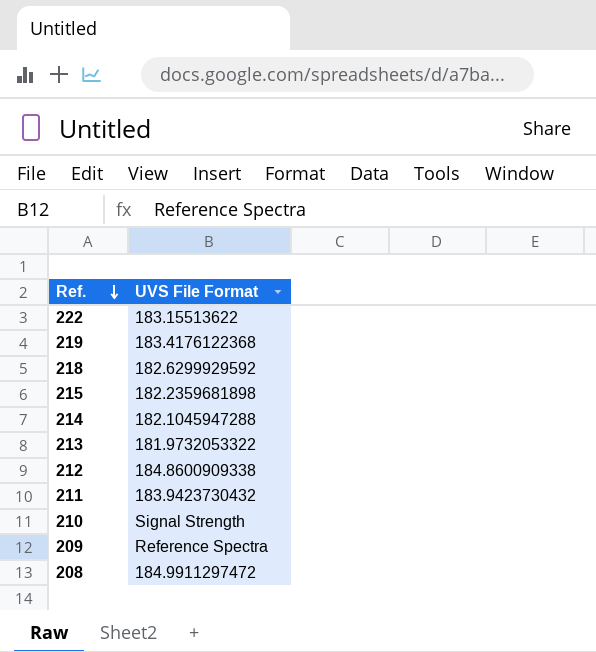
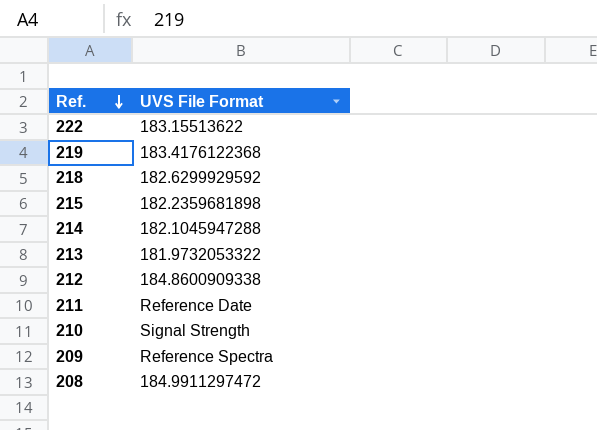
211 | UVS File Format: 183.9423730432 -> Reference Date

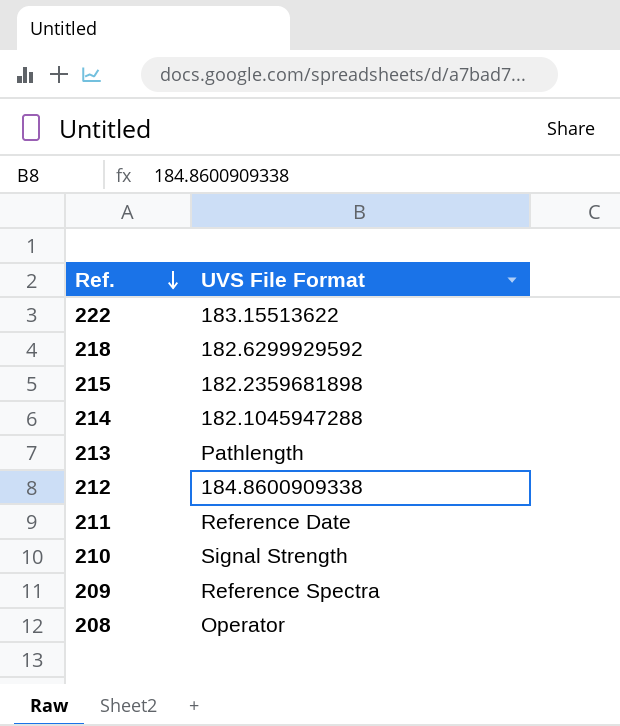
row 219: 183.4176122368 -> none
213 | UVS File Format: 181.9732053322 -> Pathlength
208 | UVS File Format: 184.9911297472 -> Operator

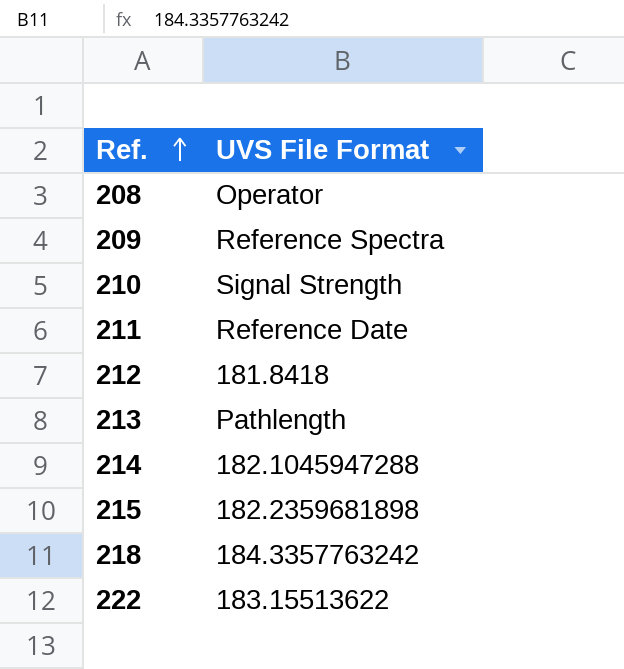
row order: Ref. descending -> Ref. ascending
212 | UVS File Format: 184.8600909338 -> 181.8418
218 | UVS File Format: 182.6299929592 -> 184.3357763242

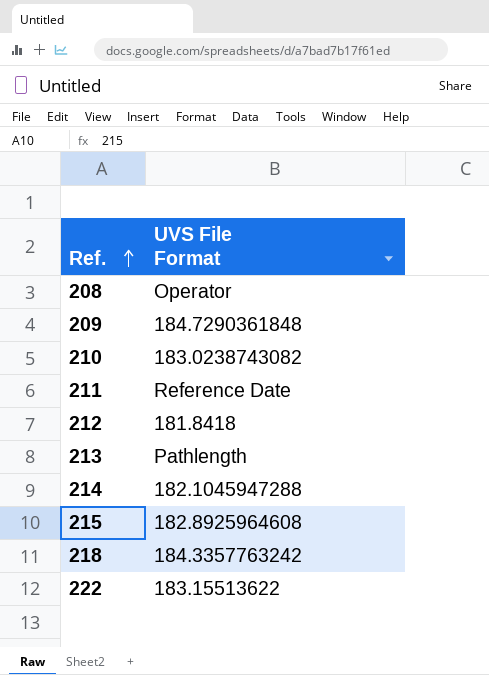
209 | UVS File Format: Reference Spectra -> 184.7290361848
210 | UVS File Format: Signal Strength -> 183.0238743082
215 | UVS File Format: 182.2359681898 -> 182.8925964608

